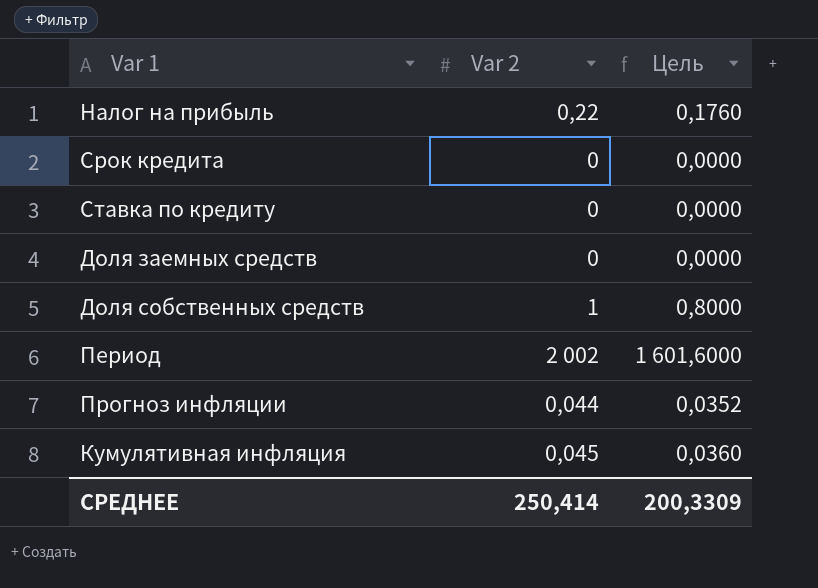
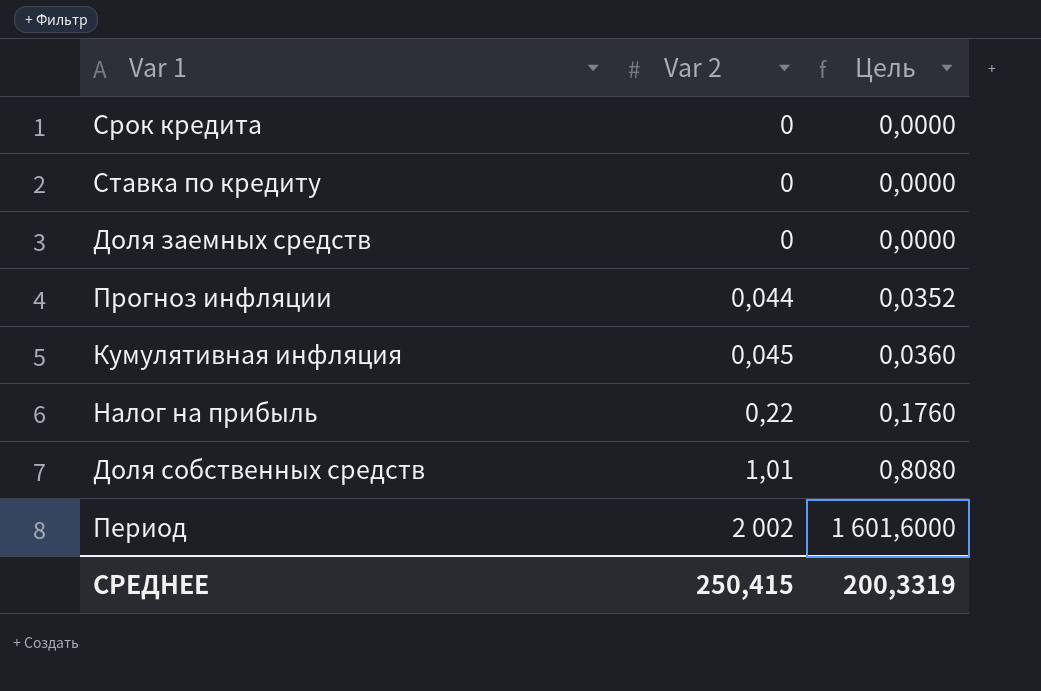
row order: none -> Var 2 ascending
Доля собственных средств | Var 2: 1 -> 1,01
Доля собственных средств | Цель: 0,8000 -> 0,8080
СРЕДНЕЕ | Var 2: 250,414 -> 250,415
СРЕДНЕЕ | Цель: 200,3309 -> 200,3319

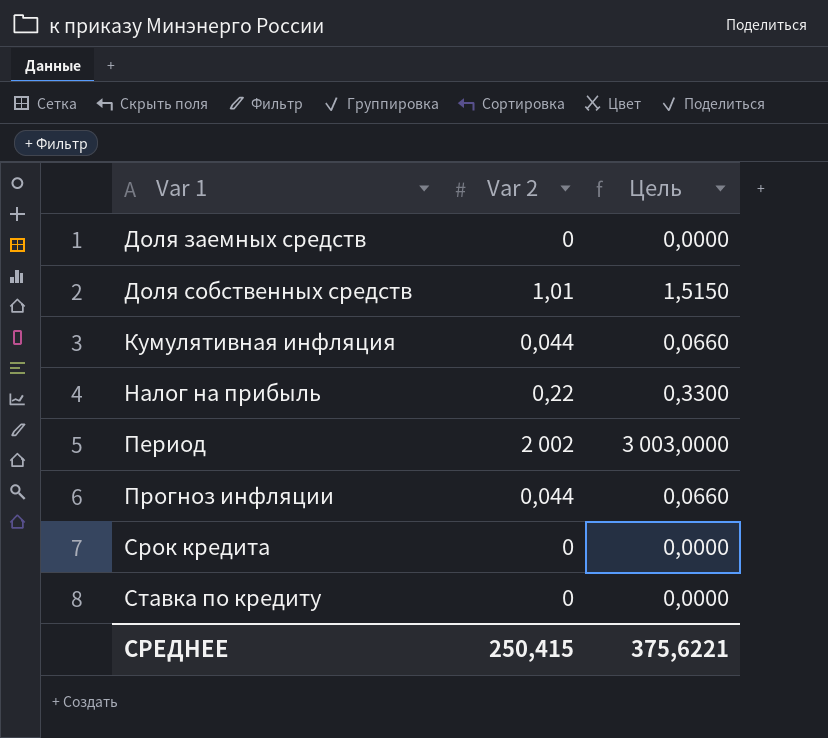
row order: Var 2 ascending -> Var 1 ascending
column Цель | formula: [Var 2] * 0,8 -> [Var 2] * 1,5
Кумулятивная инфляция | Var 2: 0,045 -> 0,044
СРЕДНЕЕ | Цель: 200,3319 -> 375,6221

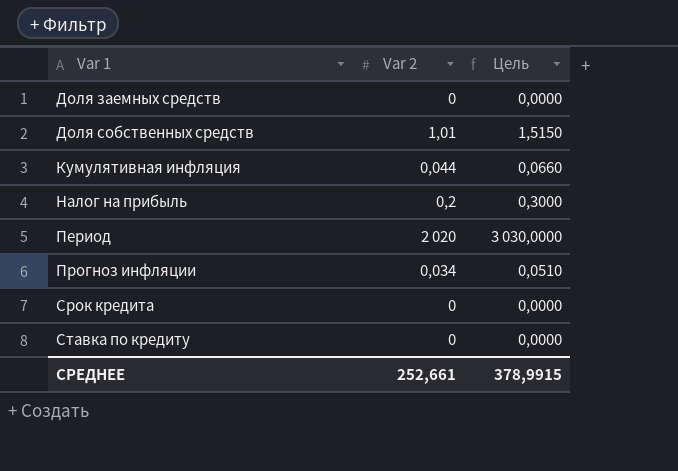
Налог на прибыль | Var 2: 0,22 -> 0,2
Налог на прибыль | Цель: 0,3300 -> 0,3000
Период | Var 2: 2 002 -> 2 020
Период | Цель: 3 003,0000 -> 3 030,0000
Прогноз инфляции | Var 2: 0,044 -> 0,034
Прогноз инфляции | Цель: 0,0660 -> 0,0510
СРЕДНЕЕ | Var 2: 250,415 -> 252,661
СРЕДНЕЕ | Цель: 375,6221 -> 378,9915

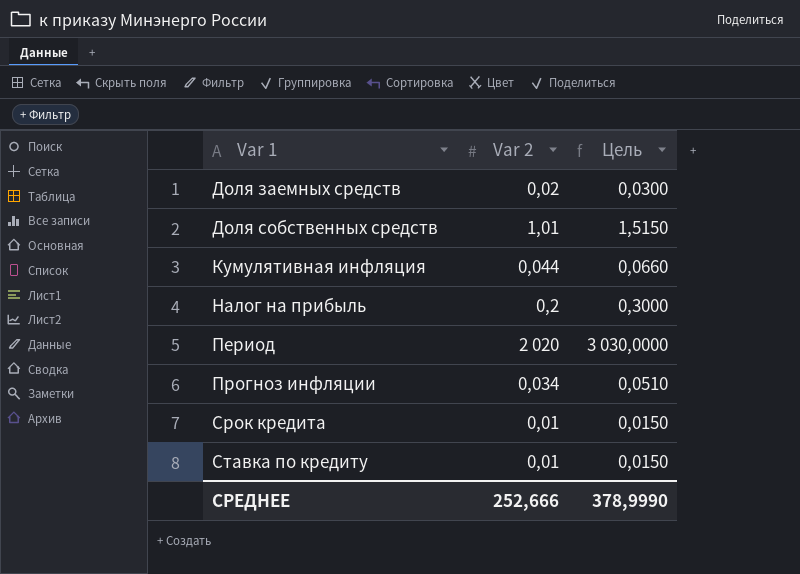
Доля заемных средств | Var 2: 0 -> 0,02
Доля заемных средств | Цель: 0,0000 -> 0,0300
Срок кредита | Var 2: 0 -> 0,01
Срок кредита | Цель: 0,0000 -> 0,0150
Ставка по кредиту | Var 2: 0 -> 0,01
Ставка по кредиту | Цель: 0,0000 -> 0,0150
СРЕДНЕЕ | Var 2: 252,661 -> 252,666
СРЕДНЕЕ | Цель: 378,9915 -> 378,9990

